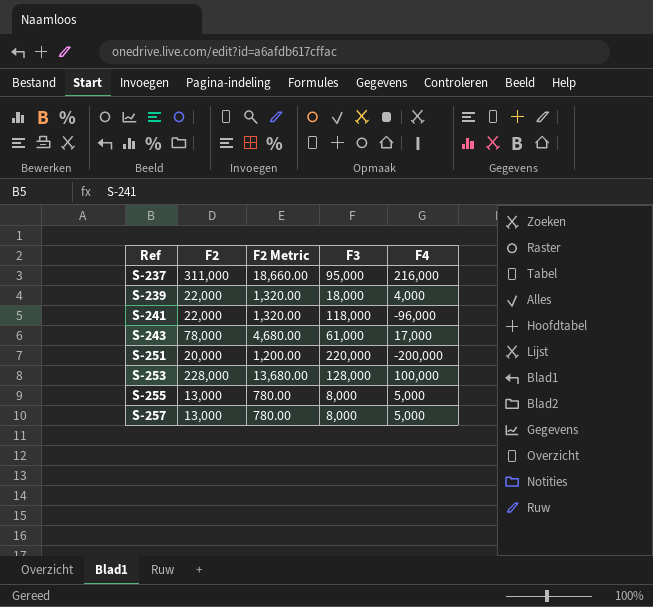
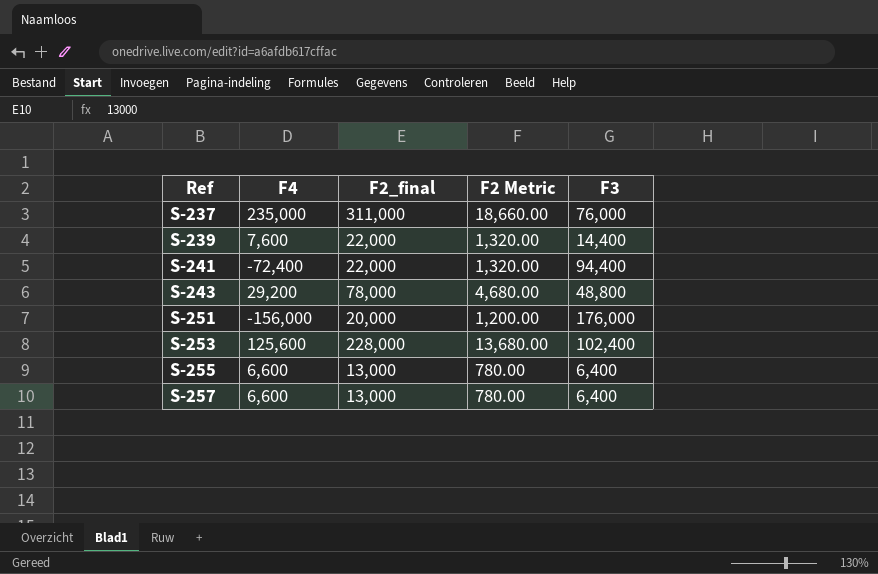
column F4 | position: 5 -> 2
column name: F2 -> F2_final
S-237 | F4: 216,000 -> 235,000
S-237 | F3: 95,000 -> 76,000
S-239 | F4: 4,000 -> 7,600
S-239 | F3: 18,000 -> 14,400
S-241 | F4: -96,000 -> -72,400
S-241 | F3: 118,000 -> 94,400
S-243 | F4: 17,000 -> 29,200
S-243 | F3: 61,000 -> 48,800
S-251 | F4: -200,000 -> -156,000
S-251 | F3: 220,000 -> 176,000
S-253 | F4: 100,000 -> 125,600
S-253 | F3: 128,000 -> 102,400
S-255 | F4: 5,000 -> 6,600
S-255 | F3: 8,000 -> 6,400
S-257 | F4: 5,000 -> 6,600
S-257 | F3: 8,000 -> 6,400

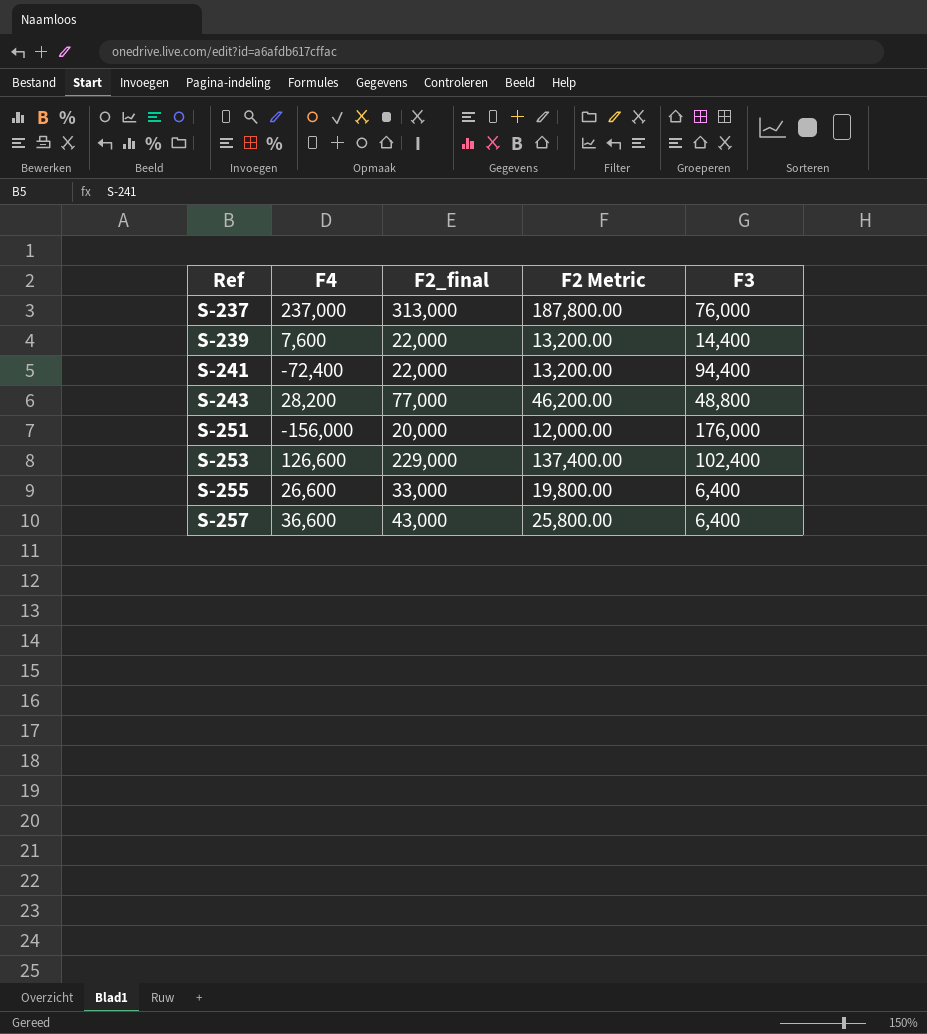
column F2 Metric | formula: [F2_final] * 0.06 -> [F2_final] * 0.6
S-237 | F4: 235,000 -> 237,000
S-237 | F2_final: 311,000 -> 313,000
S-243 | F4: 29,200 -> 28,200
S-243 | F2_final: 78,000 -> 77,000
S-253 | F4: 125,600 -> 126,600
S-253 | F2_final: 228,000 -> 229,000
S-255 | F4: 6,600 -> 26,600
S-255 | F2_final: 13,000 -> 33,000
S-257 | F4: 6,600 -> 36,600
S-257 | F2_final: 13,000 -> 43,000

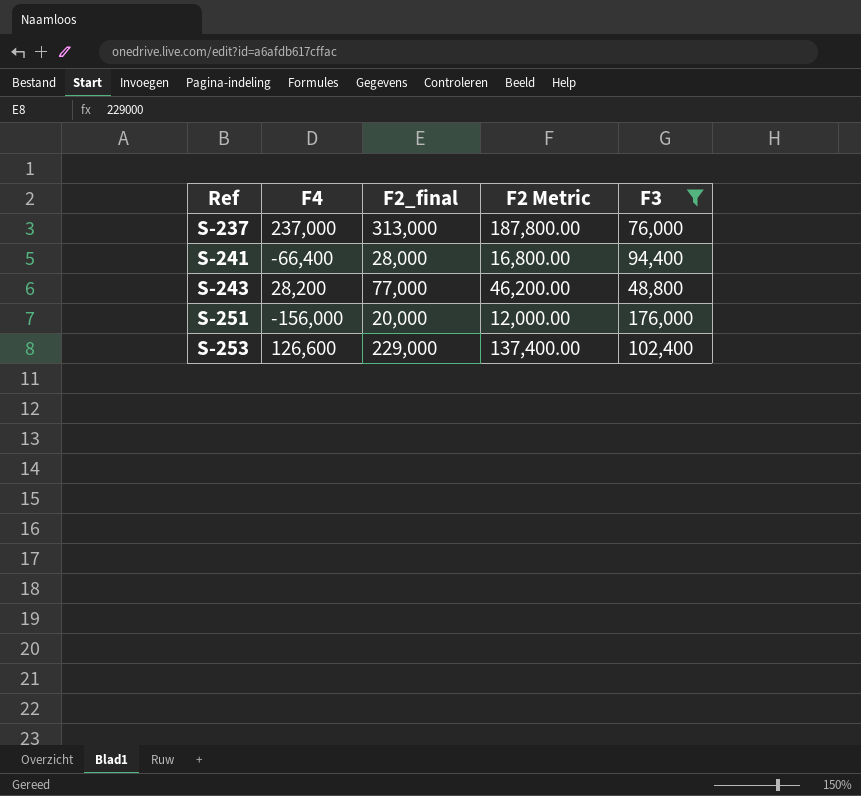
filter: none -> F3 >= 48,800
S-241 | F4: -72,400 -> -66,400
S-241 | F2_final: 22,000 -> 28,000
S-241 | F2 Metric: 13,200.00 -> 16,800.00

